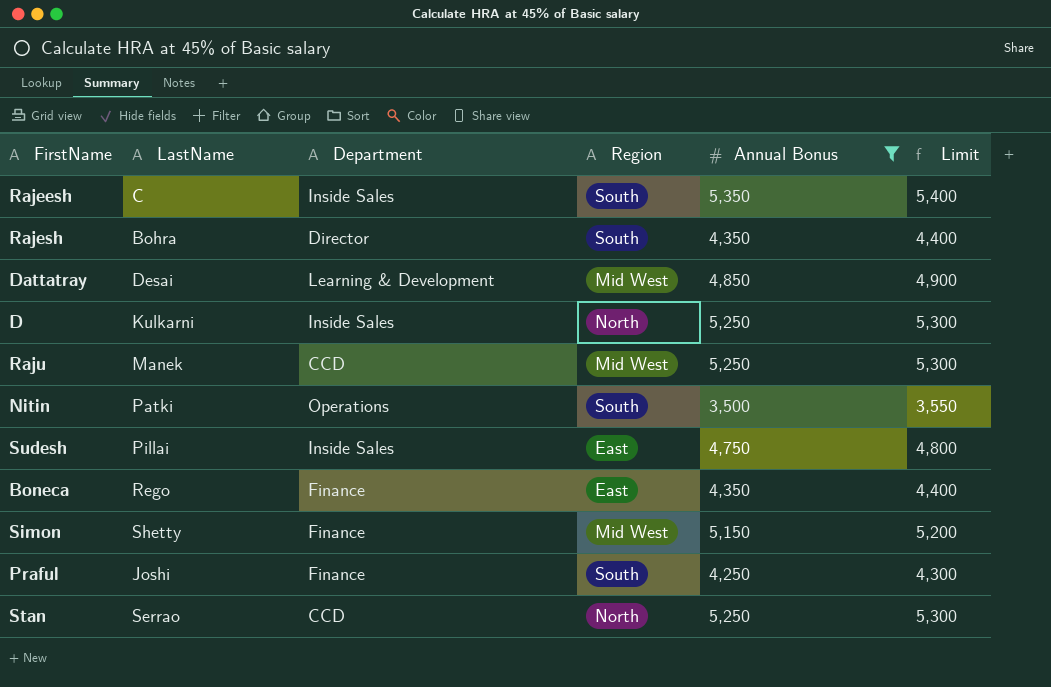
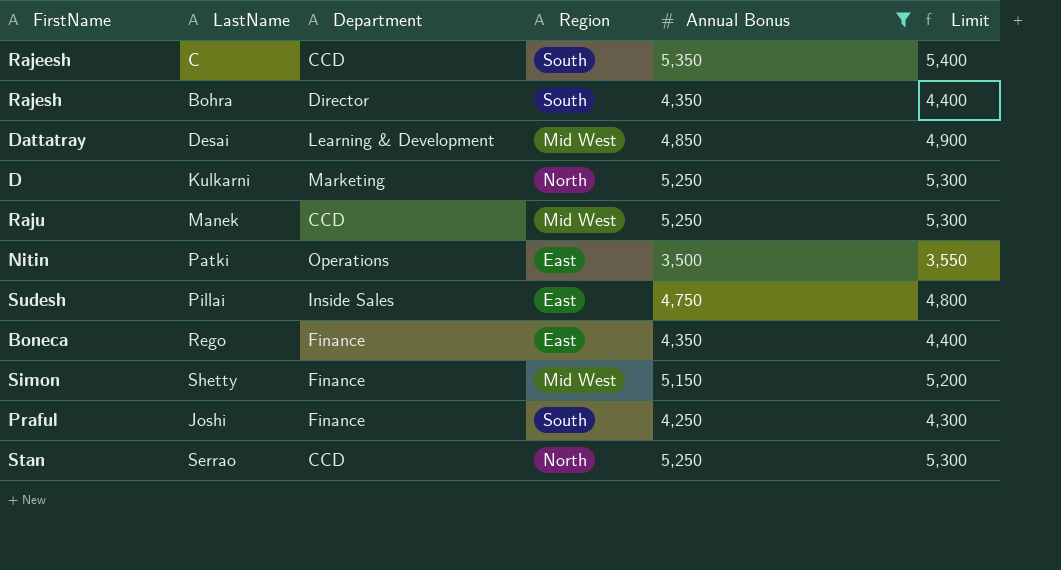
Rajeesh | Department: Inside Sales -> CCD
D | Department: Inside Sales -> Marketing
Nitin | Region: South -> East

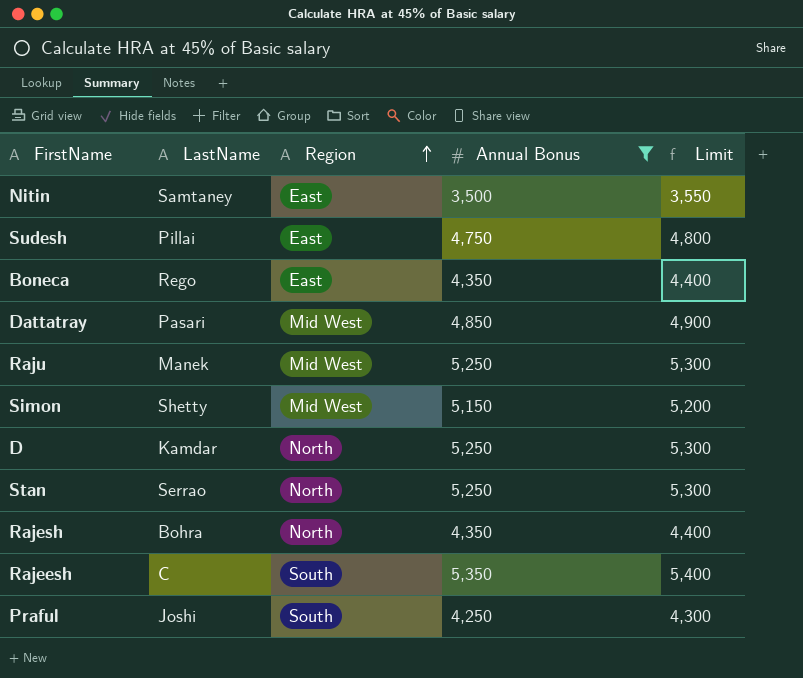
row order: none -> Region ascending
column Department | position: 3 -> none
Nitin | LastName: Patki -> Samtaney
Dattatray | LastName: Desai -> Pasari
D | LastName: Kulkarni -> Kamdar
Rajesh | Region: South -> North

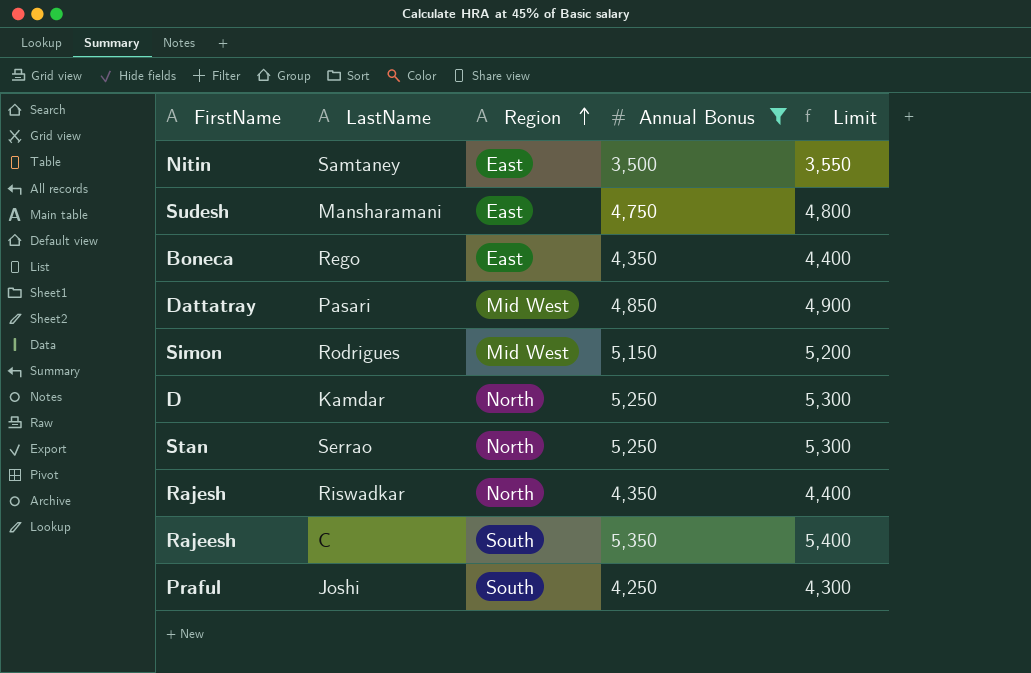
row Raju: Manek | Mid West | 5,250 | 5,300 -> none
Sudesh | LastName: Pillai -> Mansharamani
Simon | LastName: Shetty -> Rodrigues
Rajesh | LastName: Bohra -> Riswadkar

